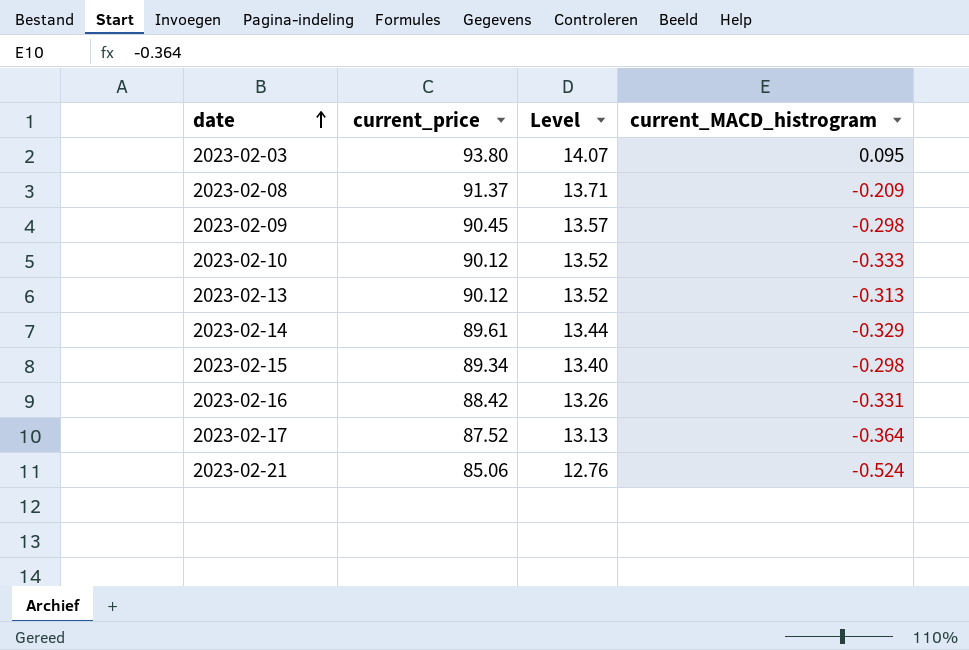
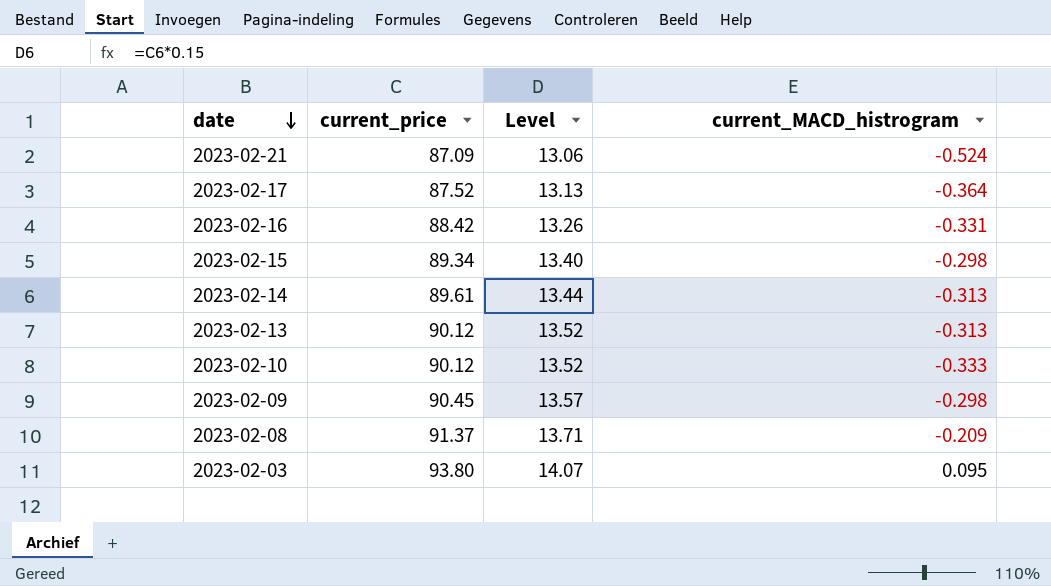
row order: date ascending -> date descending
2023-02-21 | current_price: 85.06 -> 87.09
2023-02-21 | Level: 12.76 -> 13.06
2023-02-14 | current_MACD_histrogram: -0.329 -> -0.313

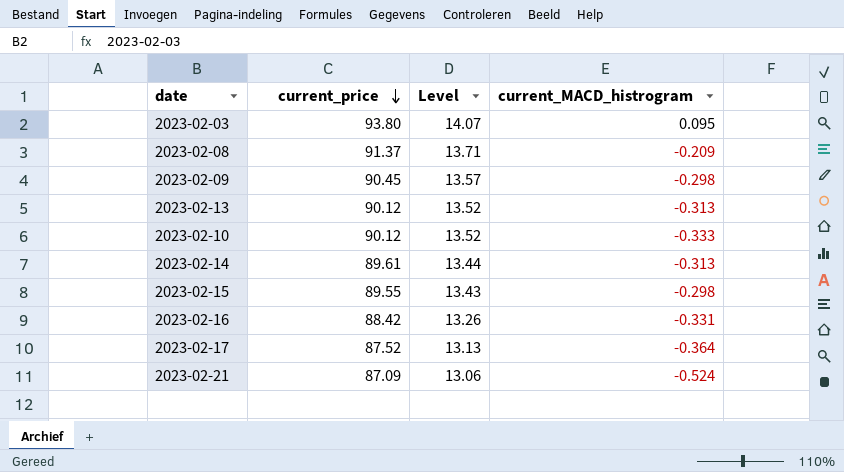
row order: date descending -> current_price descending
2023-02-15 | current_price: 89.34 -> 89.55
2023-02-15 | Level: 13.40 -> 13.43

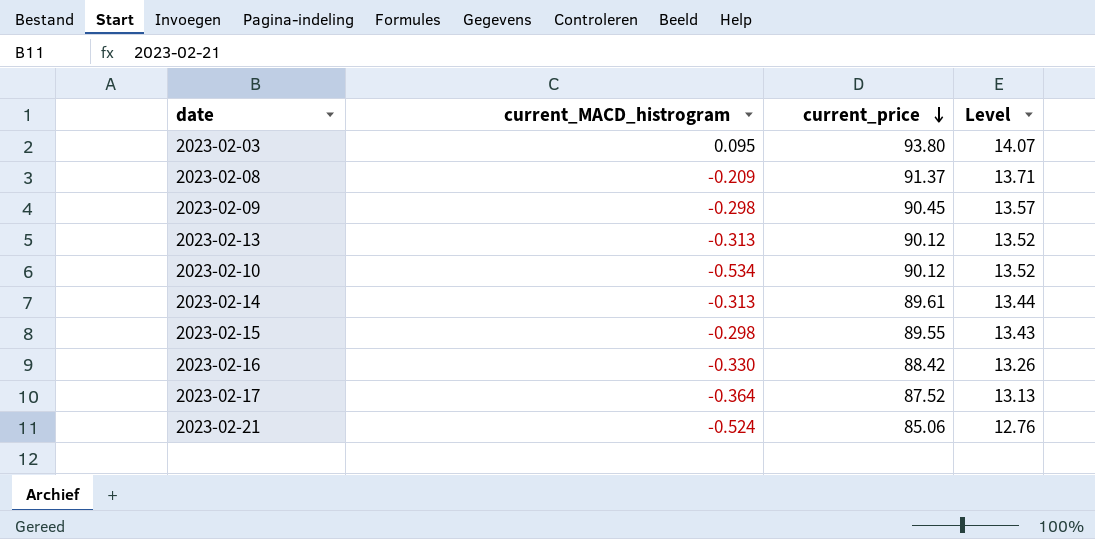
column current_MACD_histrogram | position: 4 -> 2
2023-02-10 | current_MACD_histrogram: -0.333 -> -0.534
2023-02-16 | current_MACD_histrogram: -0.331 -> -0.330
2023-02-21 | current_price: 87.09 -> 85.06
2023-02-21 | Level: 13.06 -> 12.76

